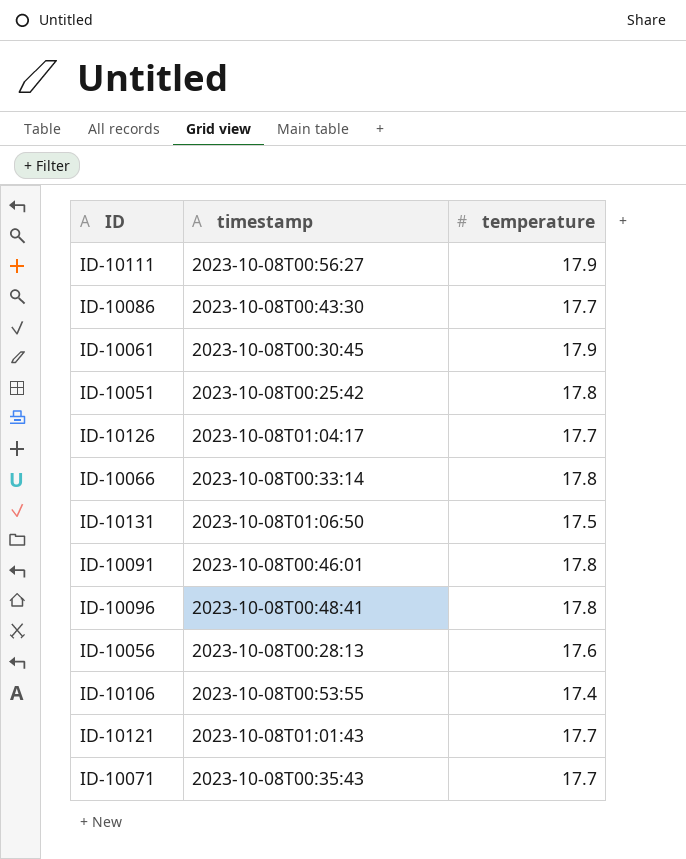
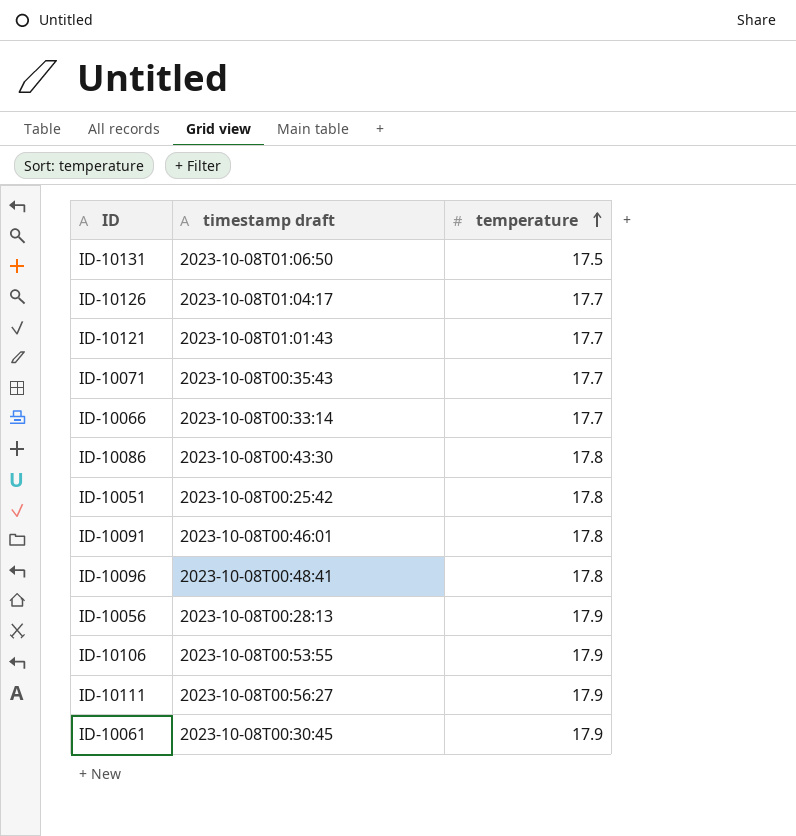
row order: none -> temperature ascending
column name: timestamp -> timestamp draft
ID-10066 | temperature: 17.8 -> 17.7
ID-10086 | temperature: 17.7 -> 17.8
ID-10056 | temperature: 17.6 -> 17.9
ID-10106 | temperature: 17.4 -> 17.9

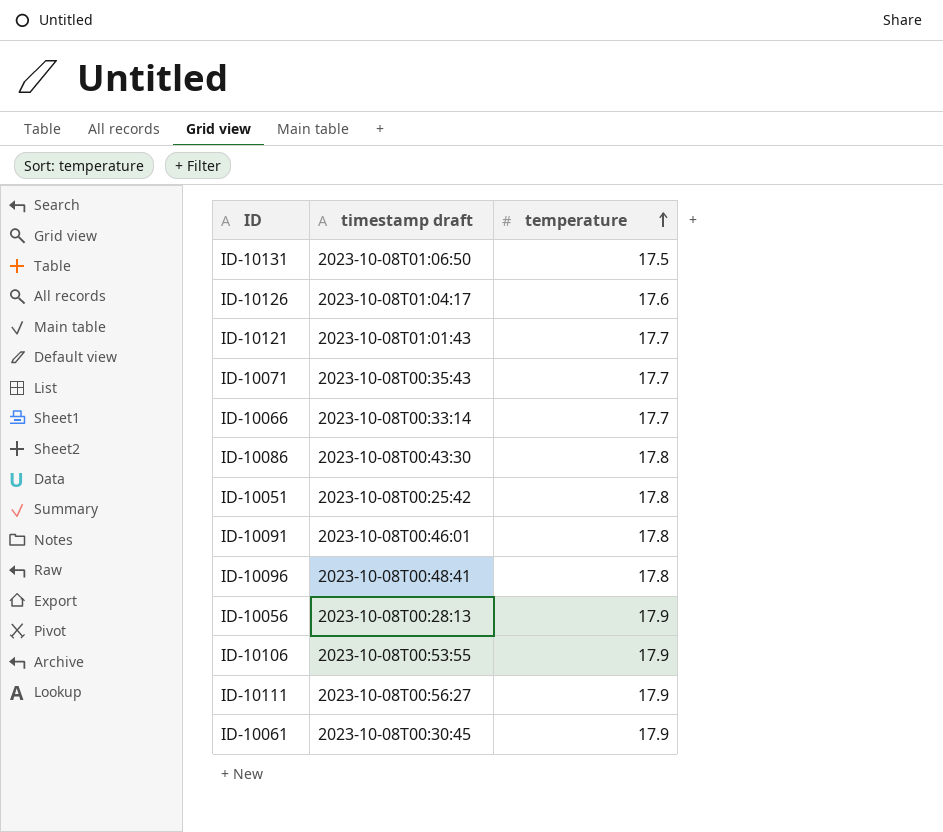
ID-10126 | temperature: 17.7 -> 17.6

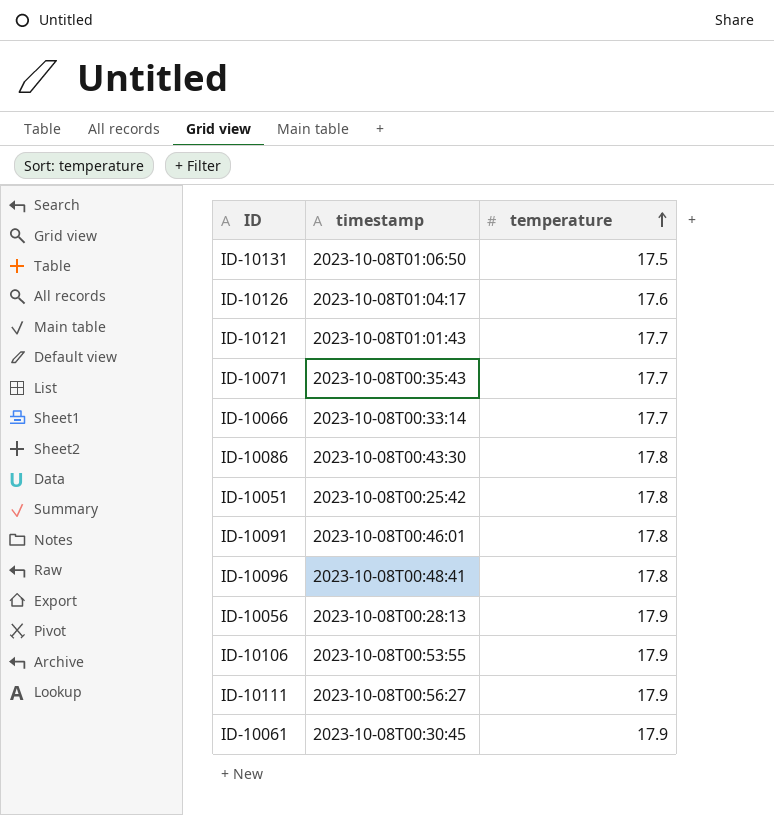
column name: timestamp draft -> timestamp

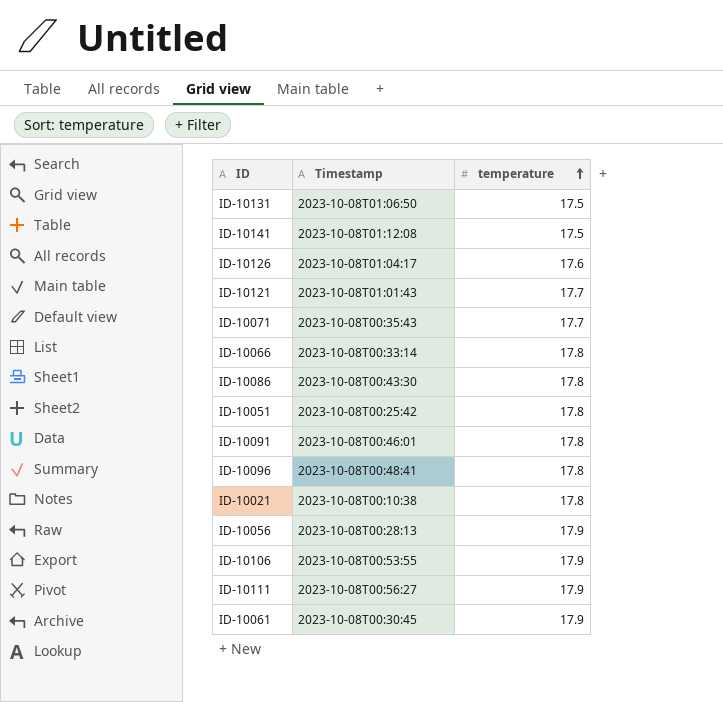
column name: timestamp -> Timestamp
row ID-10141: none -> 2023-10-08T01:12:08 | 17.5
ID-10066 | temperature: 17.7 -> 17.8
row ID-10021: none -> 2023-10-08T00:10:38 | 17.8

